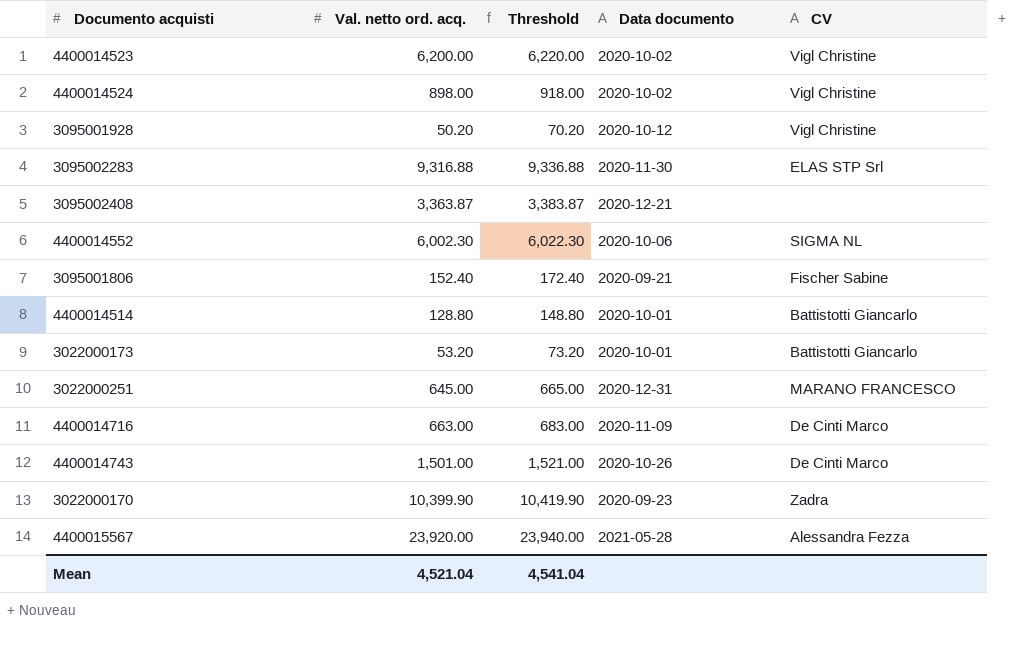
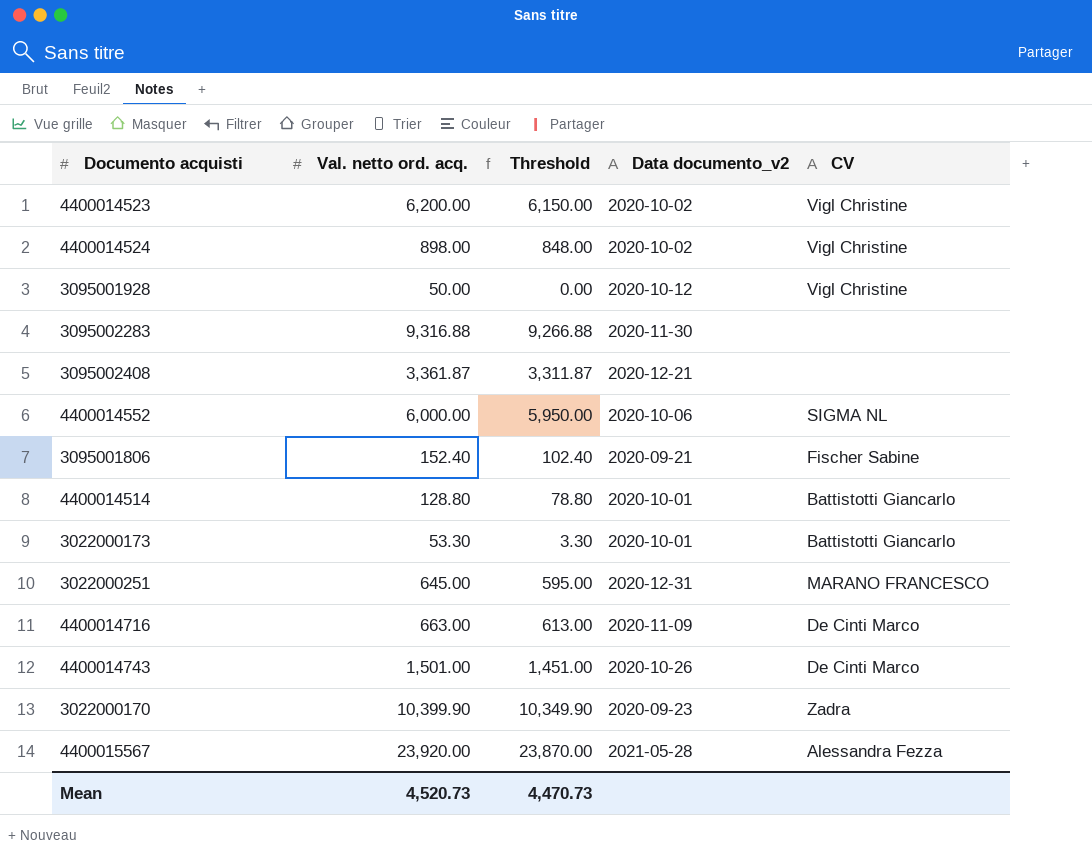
column Threshold | formula: [Val. netto ord. acq.] + 20 -> [Val. netto ord. acq.] - 50
column name: Data documento -> Data documento_v2
3095001928 | Val. netto ord. acq.: 50.20 -> 50.00
3095002283 | CV: ELAS STP Srl -> none
3095002408 | Val. netto ord. acq.: 3,363.87 -> 3,361.87
4400014552 | Val. netto ord. acq.: 6,002.30 -> 6,000.00
3022000173 | Val. netto ord. acq.: 53.20 -> 53.30
Mean | Val. netto ord. acq.: 4,521.04 -> 4,520.73
Mean | Threshold: 4,541.04 -> 4,470.73

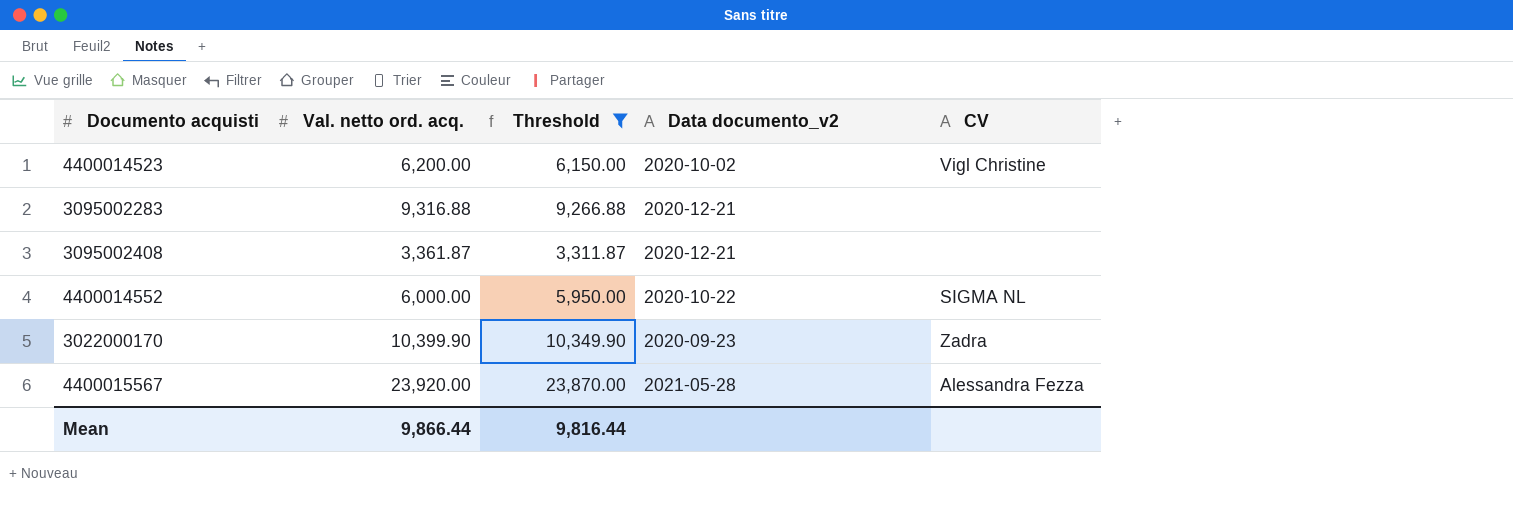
filter: none -> Threshold >= 3,311.87
3095002283 | Data documento_v2: 2020-11-30 -> 2020-12-21
4400014552 | Data documento_v2: 2020-10-06 -> 2020-10-22
Mean | Val. netto ord. acq.: 4,520.73 -> 9,866.44
Mean | Threshold: 4,470.73 -> 9,816.44

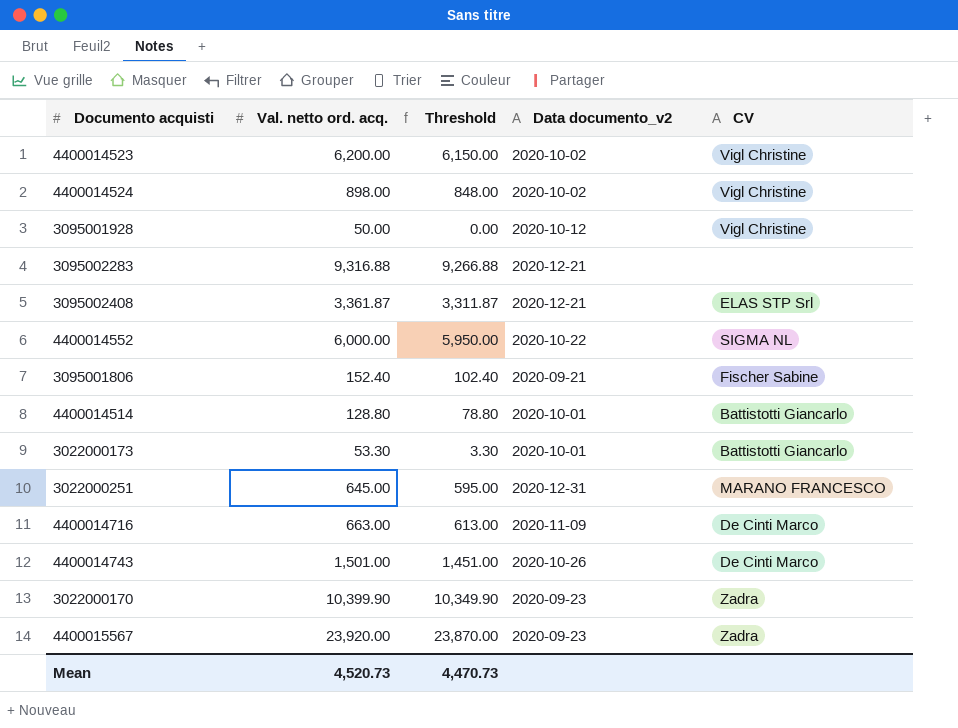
filter: Threshold >= 3,311.87 -> none
3095002408 | CV: none -> ELAS STP Srl
4400015567 | Data documento_v2: 2021-05-28 -> 2020-09-23
4400015567 | CV: Alessandra Fezza -> Zadra
Mean | Val. netto ord. acq.: 9,866.44 -> 4,520.73
Mean | Threshold: 9,816.44 -> 4,470.73

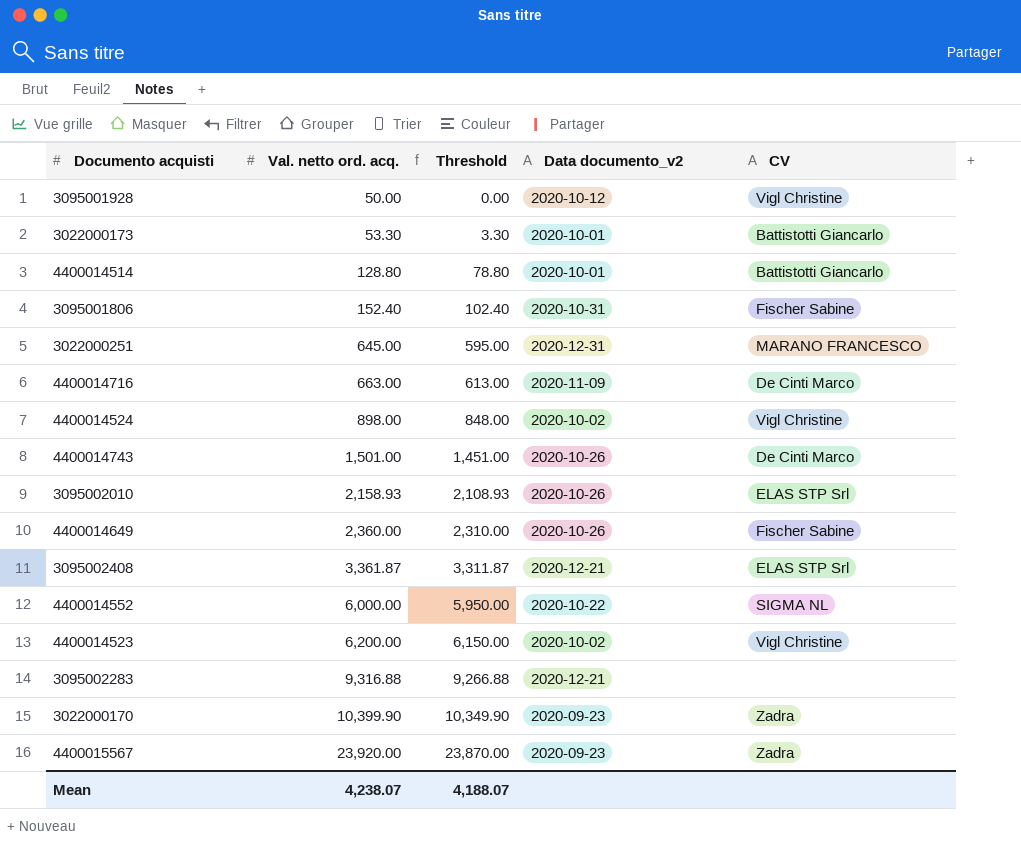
row order: none -> Val. netto ord. acq. ascending
3095001806 | Data documento_v2: 2020-09-21 -> 2020-10-31
row 3095002010: none -> 2,158.93 | 2,108.93 | 2020-10-26 | ELAS STP Srl
row 4400014649: none -> 2,360.00 | 2,310.00 | 2020-10-26 | Fischer Sabine
Mean | Val. netto ord. acq.: 4,520.73 -> 4,238.07
Mean | Threshold: 4,470.73 -> 4,188.07

